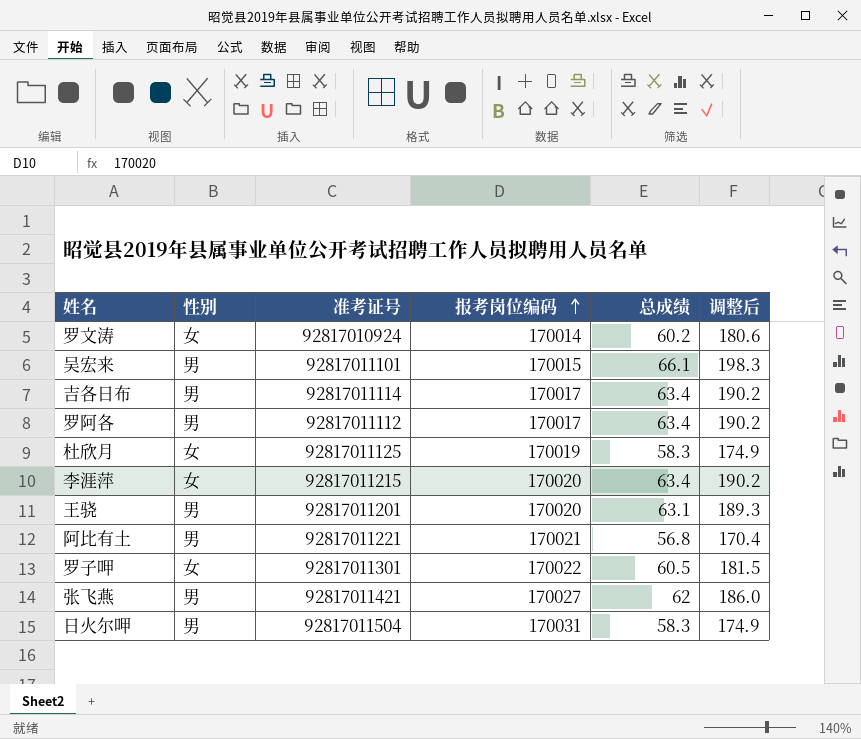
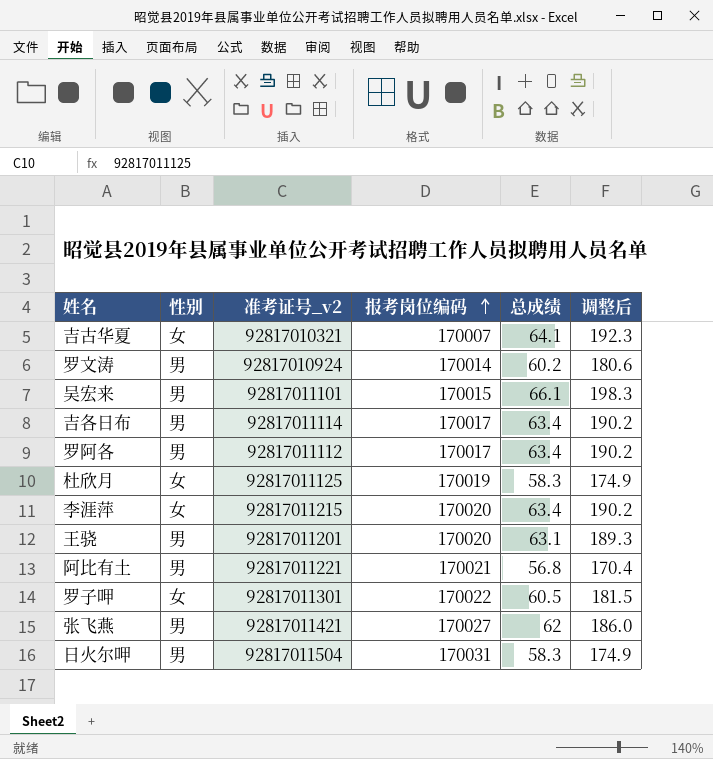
column name: 准考证号 -> 准考证号_v2
row 吉古华夏: none -> 女 | 92817010321 | 170007 | 64.1 | 192.3
罗文涛 | 性别: 女 -> 男

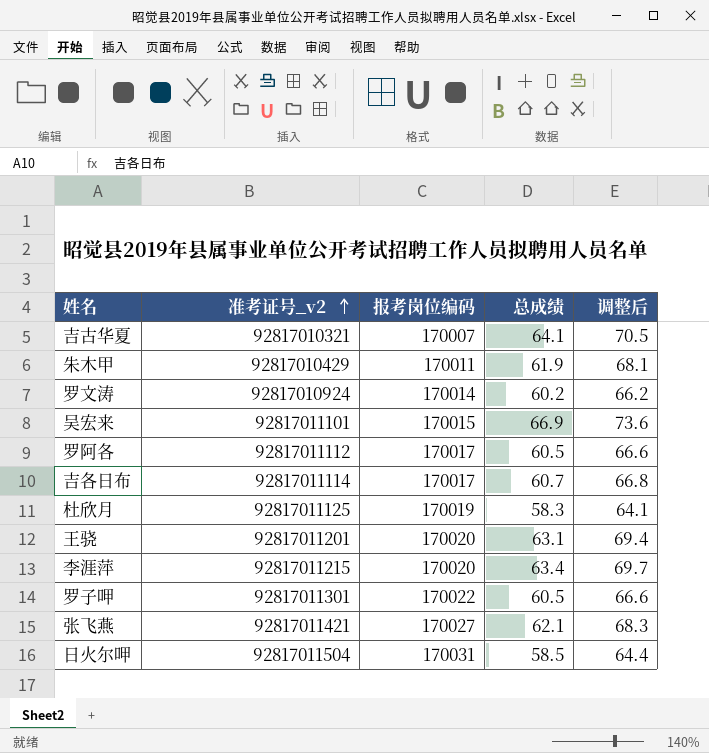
row order: 报考岗位编码 ascending -> 准考证号_v2 ascending
column 性别 | position: 2 -> none
column 调整后 | formula: [总成绩] * 3 -> [总成绩] * 1.1
row 阿比有土: 男 | 92817011221 | 170021 | 56.8 | 170.4 -> none
row 朱木甲: none -> 92817010429 | 170011 | 61.9 | 68.1
吴宏来 | 总成绩: 66.1 -> 66.9
罗阿各 | 总成绩: 63.4 -> 60.5
吉各日布 | 总成绩: 63.4 -> 60.7
张飞燕 | 总成绩: 62 -> 62.1
日火尔呷 | 总成绩: 58.3 -> 58.5

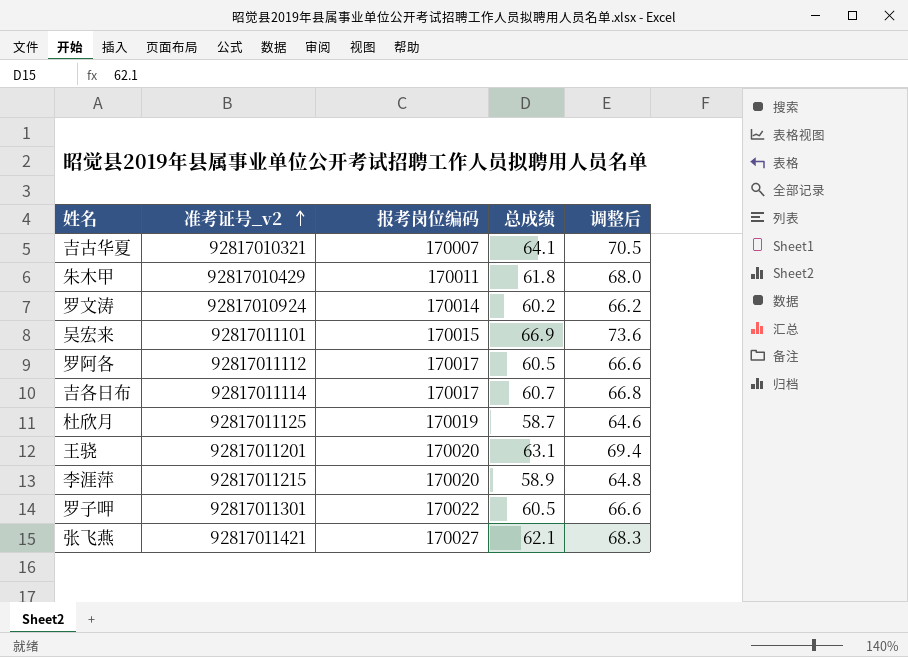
row 日火尔呷: 92817011504 | 170031 | 58.5 | 64.4 -> none
朱木甲 | 总成绩: 61.9 -> 61.8
朱木甲 | 调整后: 68.1 -> 68.0
杜欣月 | 总成绩: 58.3 -> 58.7
杜欣月 | 调整后: 64.1 -> 64.6
李涯萍 | 总成绩: 63.4 -> 58.9
李涯萍 | 调整后: 69.7 -> 64.8

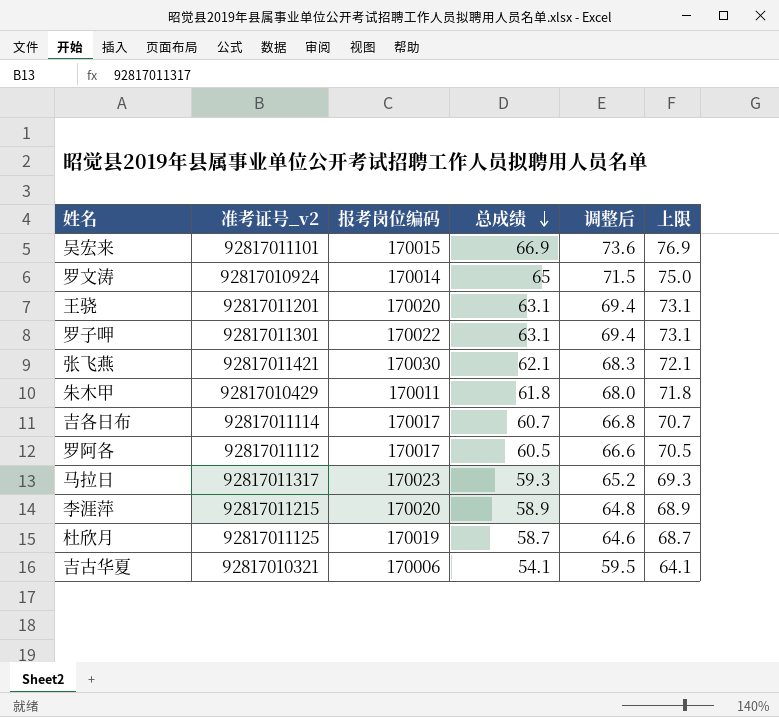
row order: 准考证号_v2 ascending -> 总成绩 descending
column 上限 | formula: none -> [总成绩] + 10
罗文涛 | 总成绩: 60.2 -> 65
罗文涛 | 调整后: 66.2 -> 71.5
罗子呷 | 总成绩: 60.5 -> 63.1
罗子呷 | 调整后: 66.6 -> 69.4
张飞燕 | 报考岗位编码: 170027 -> 170030
row 马拉日: none -> 92817011317 | 170023 | 59.3 | 65.2 | 69.3
吉古华夏 | 报考岗位编码: 170007 -> 170006
吉古华夏 | 总成绩: 64.1 -> 54.1
吉古华夏 | 调整后: 70.5 -> 59.5

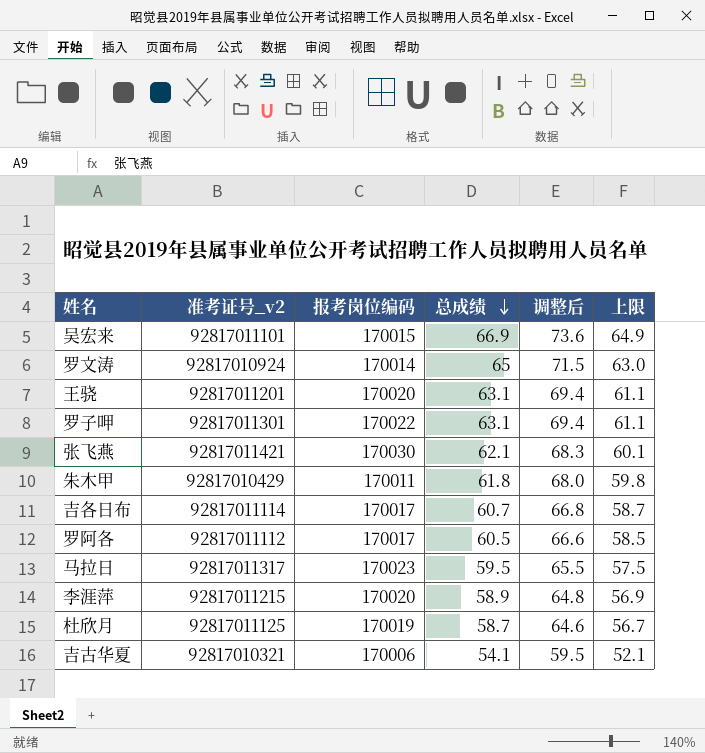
column 上限 | formula: [总成绩] + 10 -> [总成绩] - 2
马拉日 | 总成绩: 59.3 -> 59.5
马拉日 | 调整后: 65.2 -> 65.5

